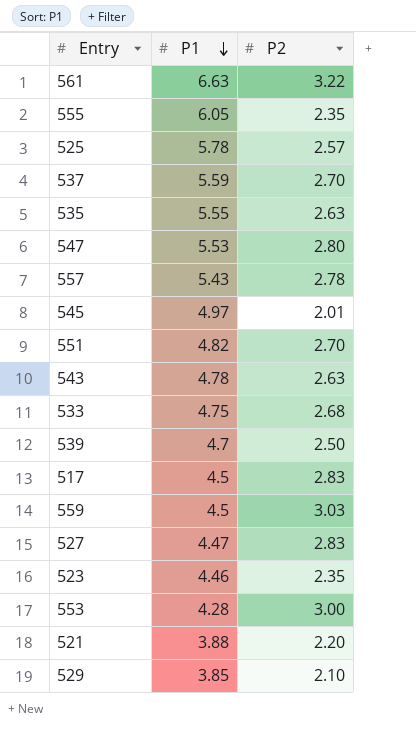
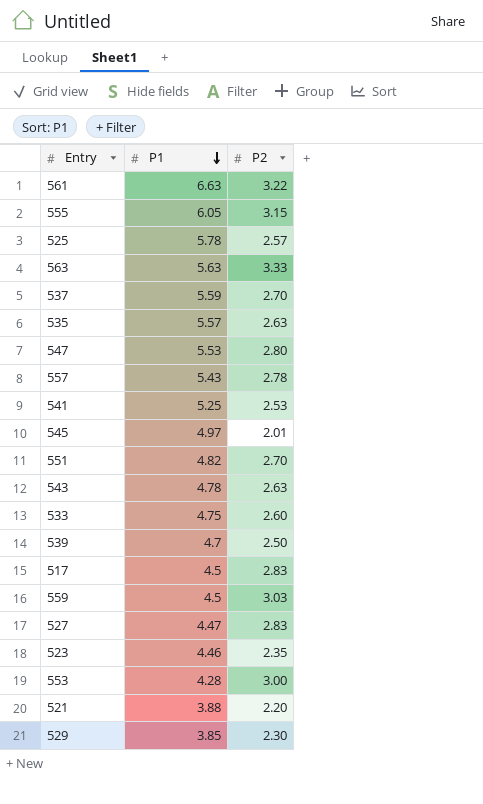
555 | P2: 2.35 -> 3.15
row 563: none -> 5.63 | 3.33
535 | P1: 5.55 -> 5.57
row 541: none -> 5.25 | 2.53
533 | P2: 2.68 -> 2.60
529 | P2: 2.10 -> 2.30

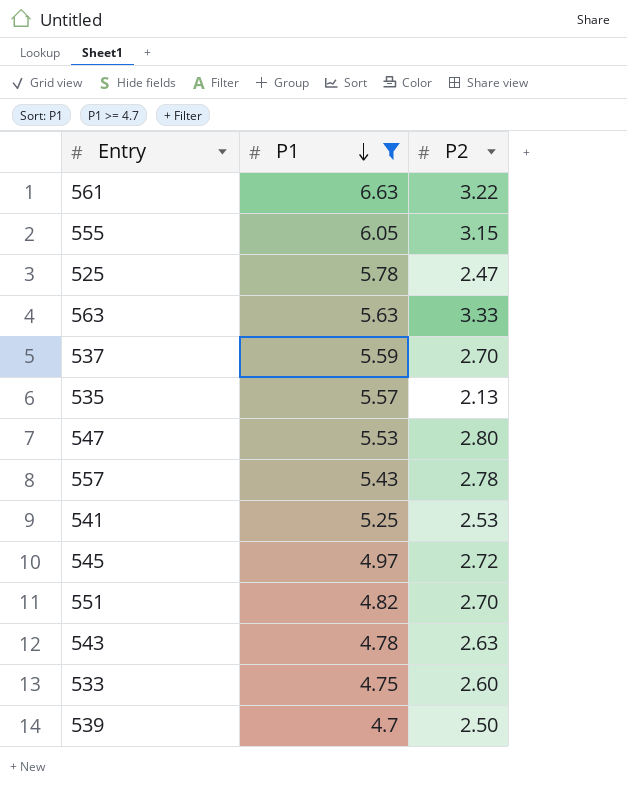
filter: none -> P1 >= 4.7
525 | P2: 2.57 -> 2.47
535 | P2: 2.63 -> 2.13
545 | P2: 2.01 -> 2.72

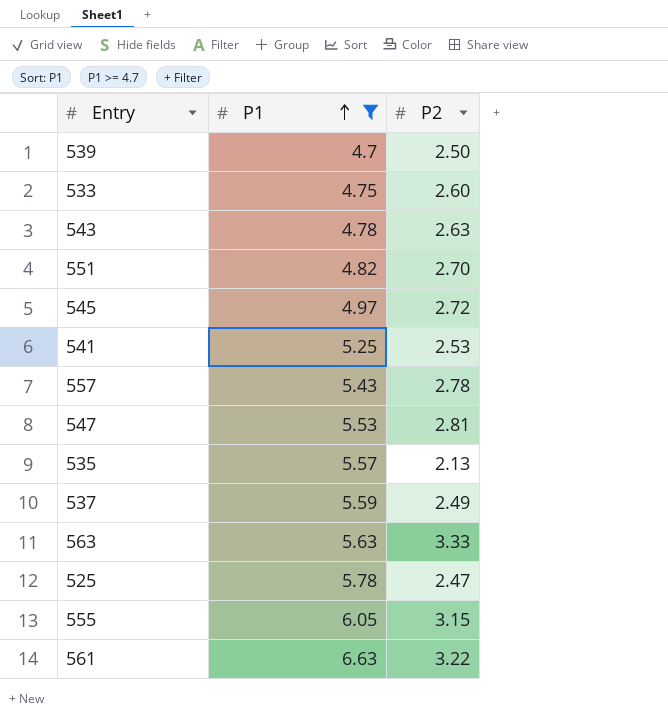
row order: P1 descending -> P1 ascending
547 | P2: 2.80 -> 2.81
537 | P2: 2.70 -> 2.49

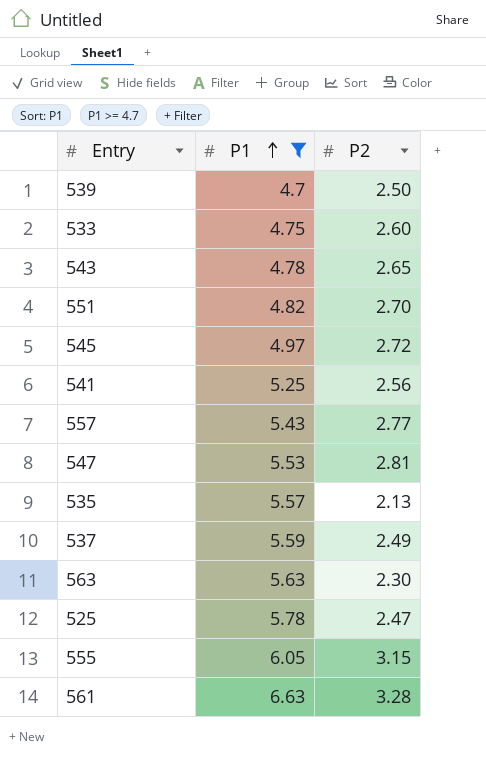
543 | P2: 2.63 -> 2.65
541 | P2: 2.53 -> 2.56
557 | P2: 2.78 -> 2.77
563 | P2: 3.33 -> 2.30
561 | P2: 3.22 -> 3.28

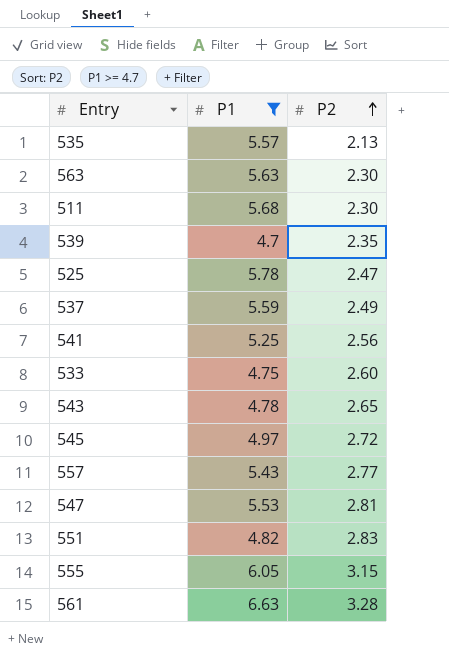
row order: P1 ascending -> P2 ascending
row 511: none -> 5.68 | 2.30
539 | P2: 2.50 -> 2.35
551 | P2: 2.70 -> 2.83

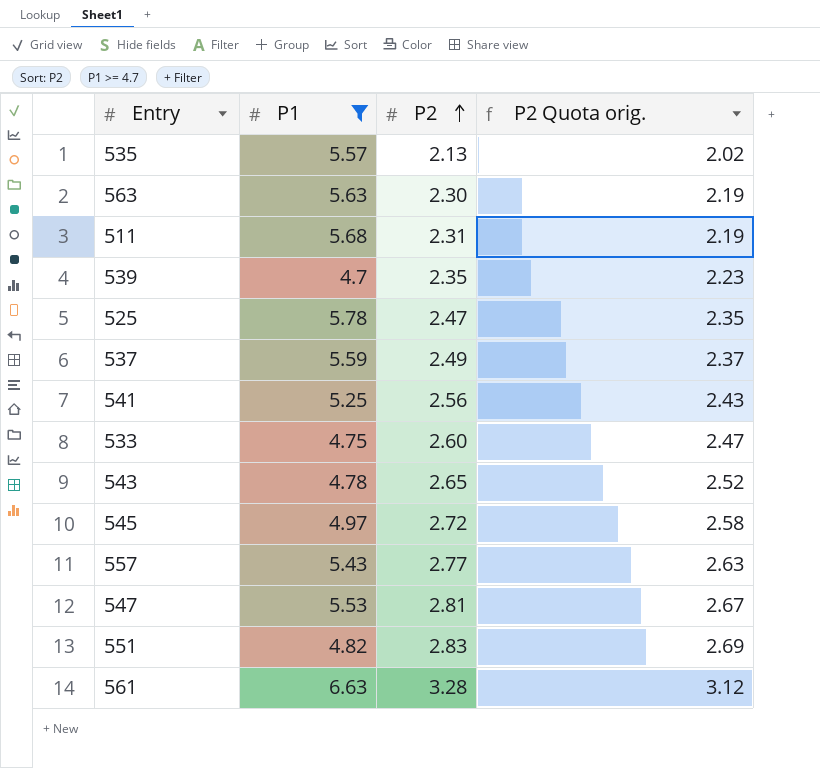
column P2 Quota orig. | formula: none -> [P2] * 0.95
row 555: 6.05 | 3.15 -> none
511 | P2: 2.30 -> 2.31

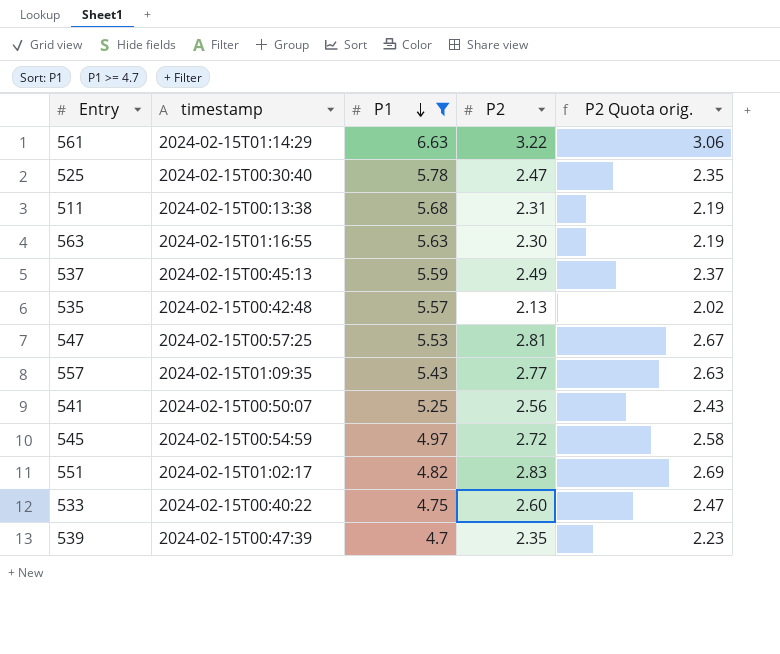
row order: P2 ascending -> P1 descending
column timestamp | position: none -> 2
row 543: 4.78 | 2.65 | 2.52 -> none
561 | P2: 3.28 -> 3.22
561 | P2 Quota orig.: 3.12 -> 3.06

